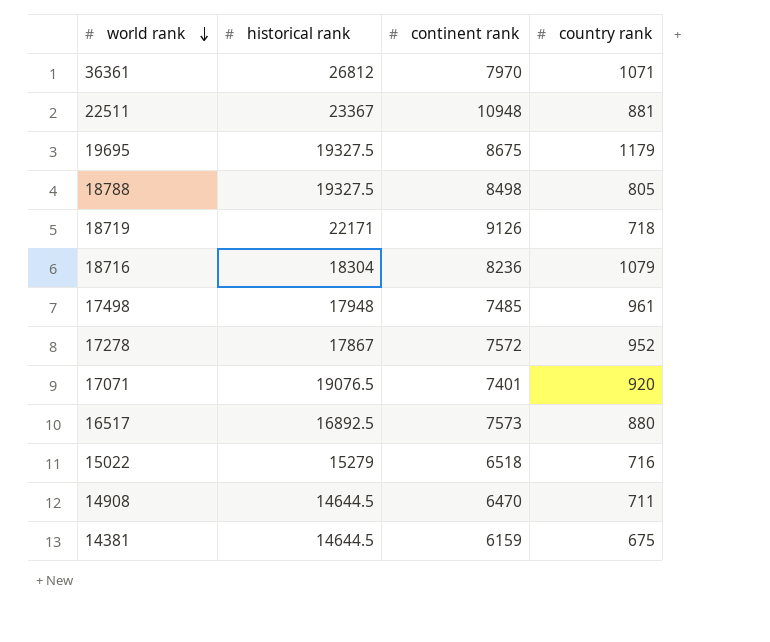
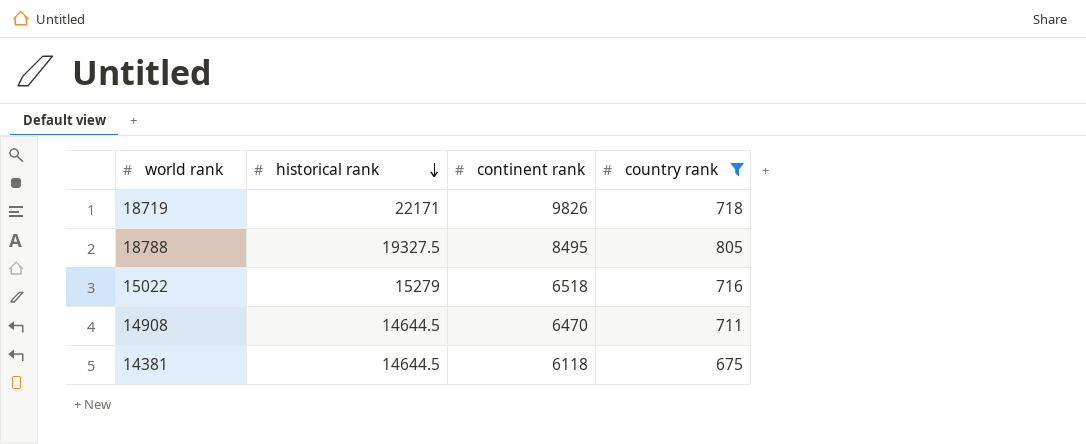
filter: none -> country rank <= 805
row order: world rank descending -> historical rank descending
18719 | continent rank: 9126 -> 9826
18788 | continent rank: 8498 -> 8495
14381 | continent rank: 6159 -> 6118

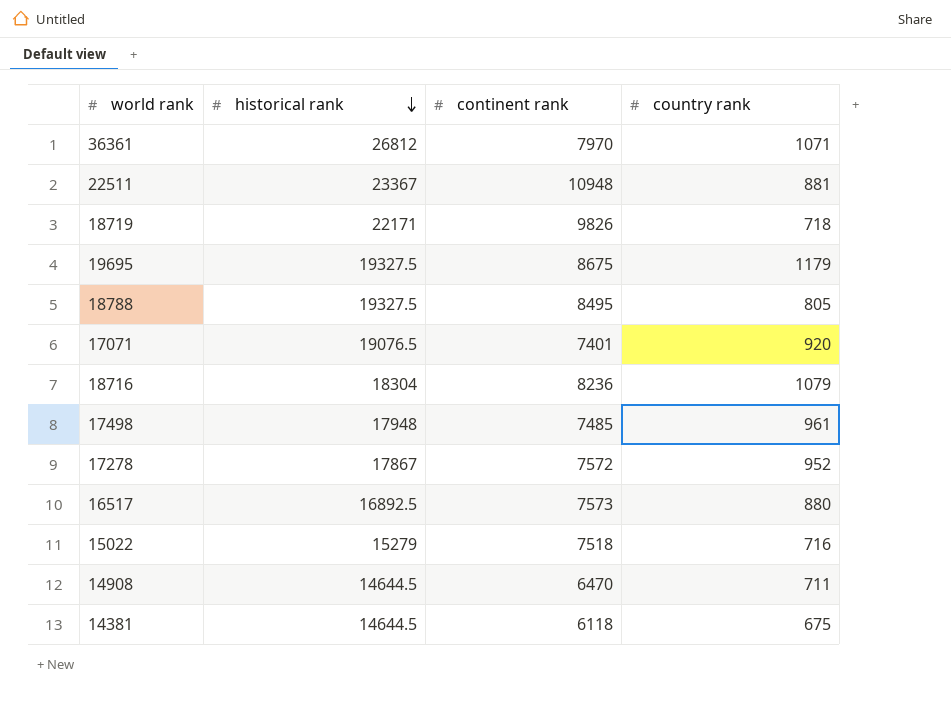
filter: country rank <= 805 -> none
15022 | continent rank: 6518 -> 7518

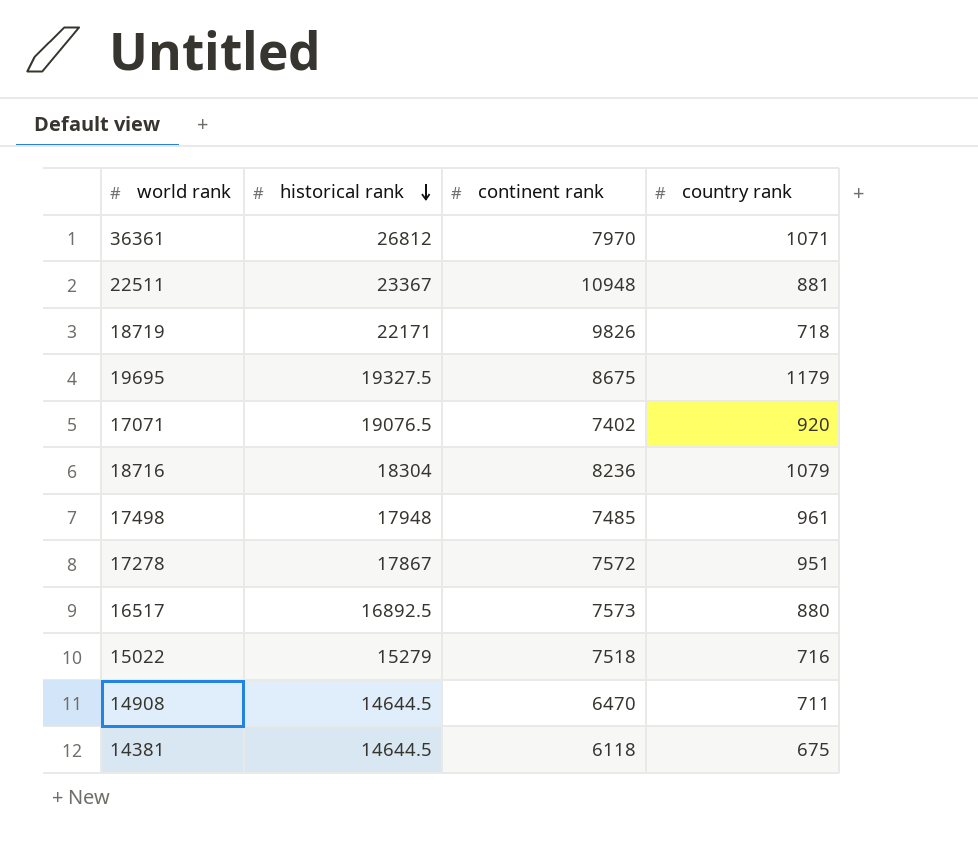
row 18788: 19327.5 | 8495 | 805 -> none
17071 | continent rank: 7401 -> 7402
17278 | country rank: 952 -> 951

